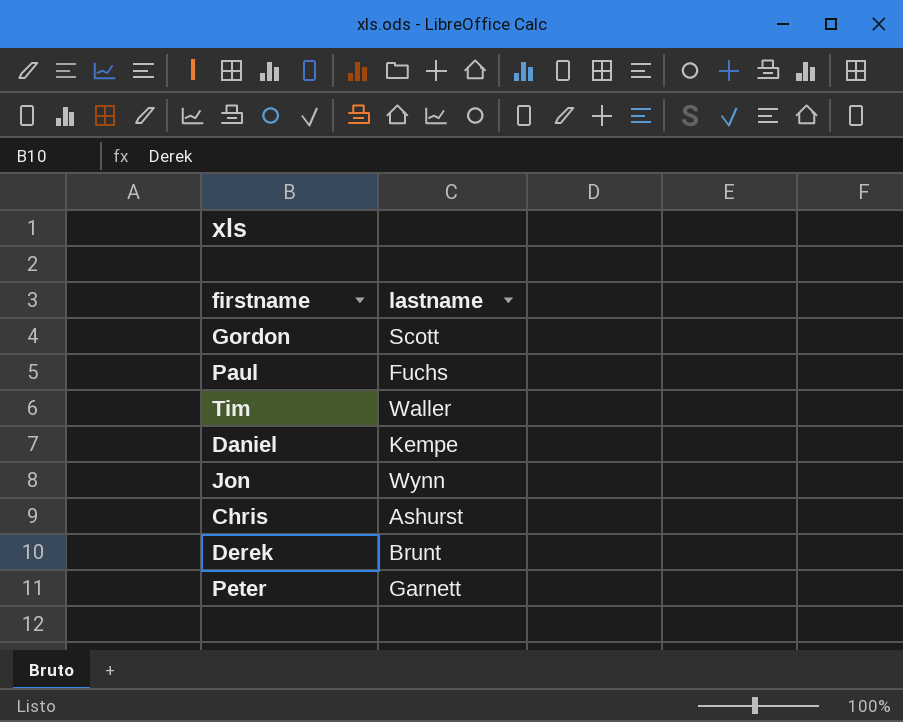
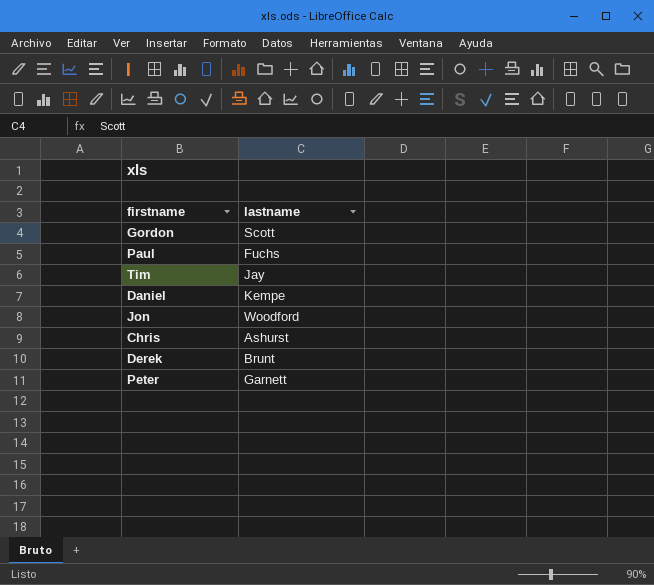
Tim | lastname: Waller -> Jay
Jon | lastname: Wynn -> Woodford

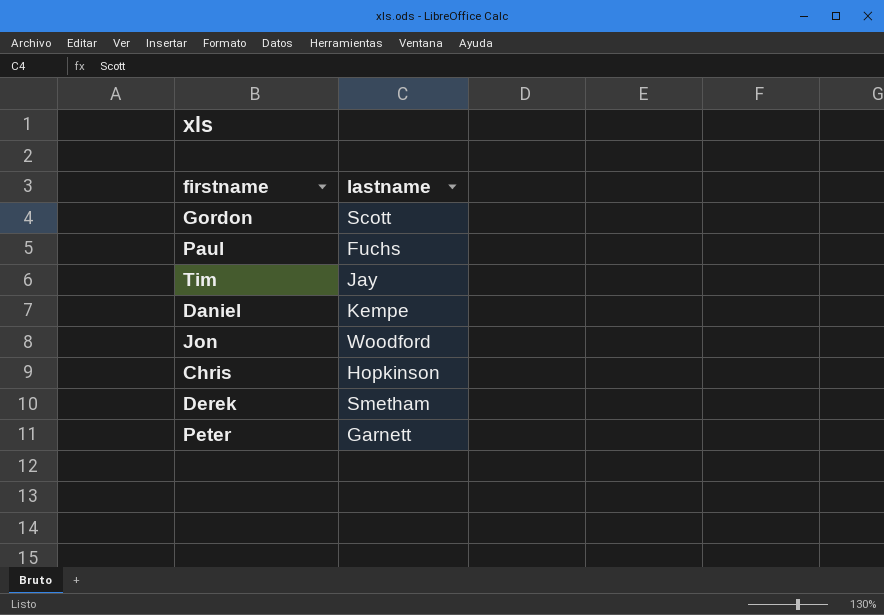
Chris | lastname: Ashurst -> Hopkinson
Derek | lastname: Brunt -> Smetham

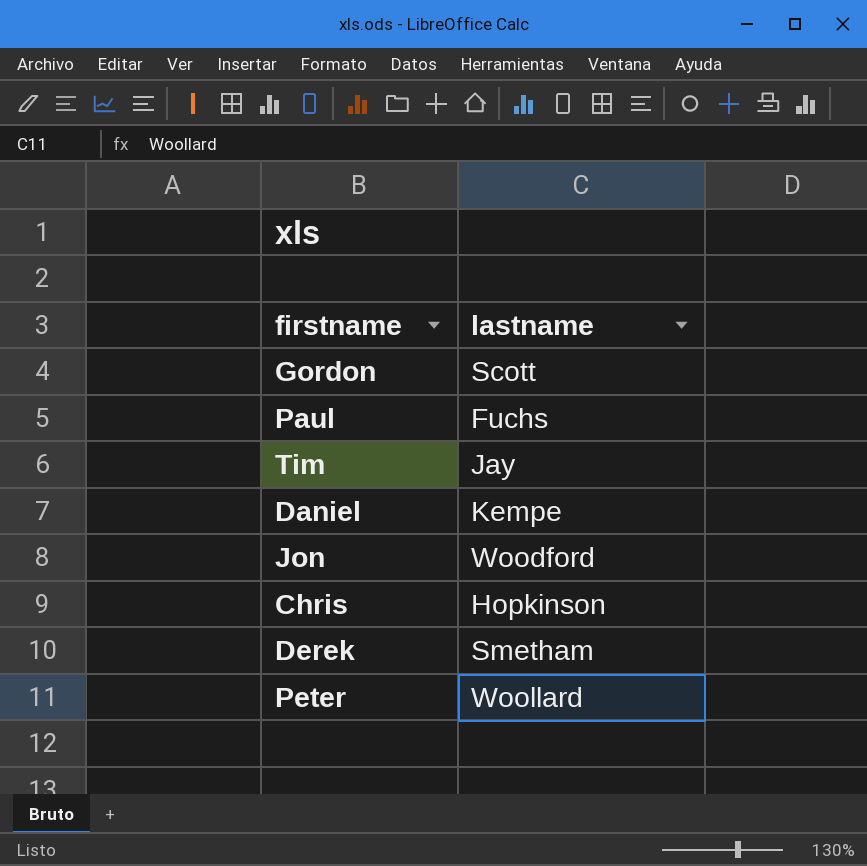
Peter | lastname: Garnett -> Woollard

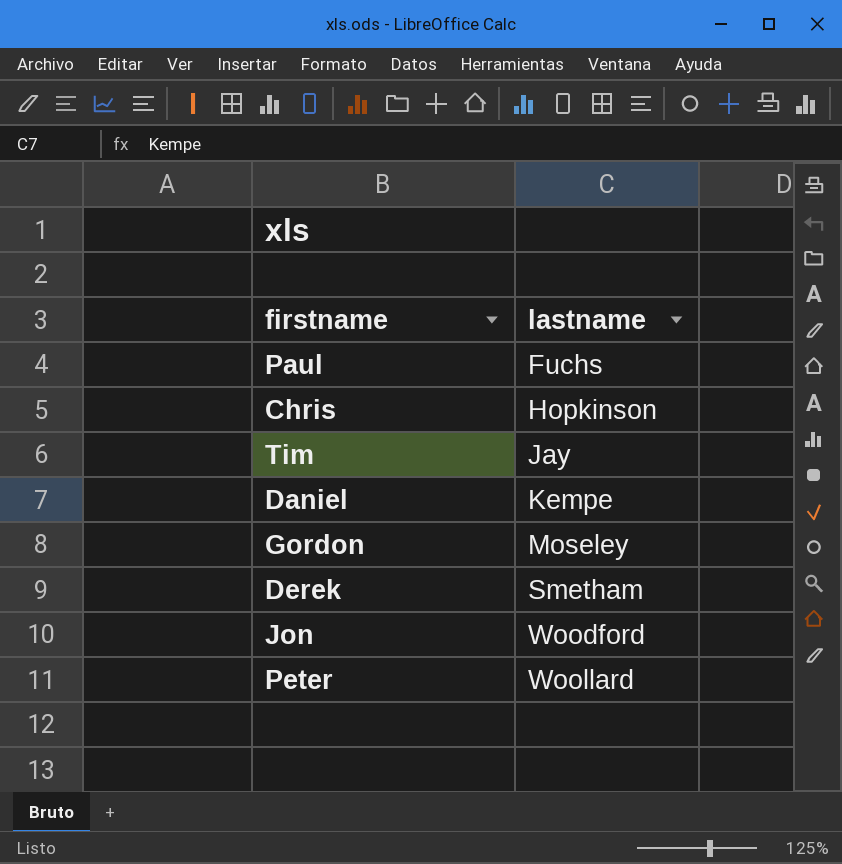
row order: none -> lastname ascending
Gordon | lastname: Scott -> Moseley

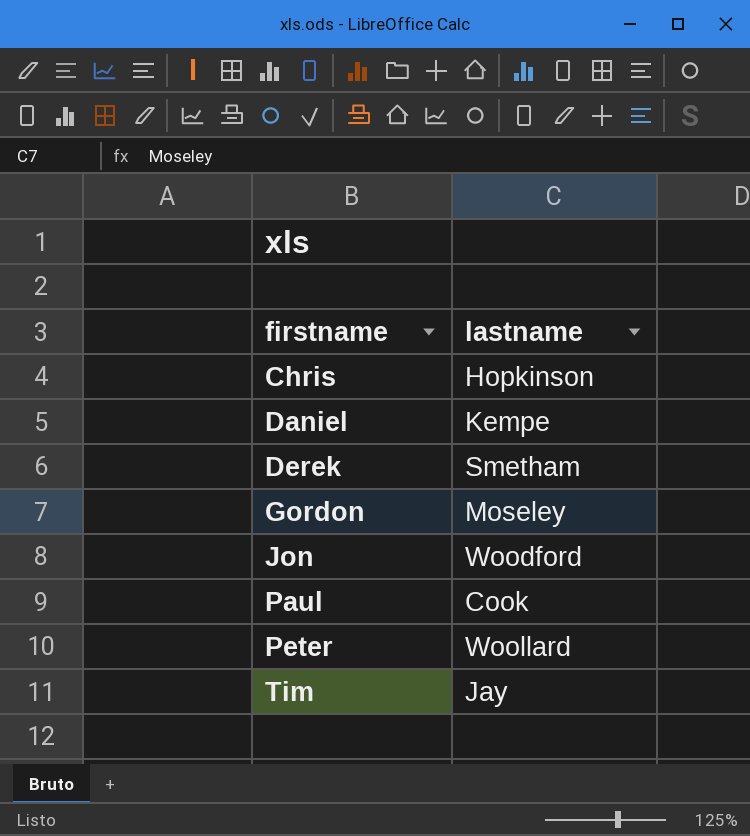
row order: lastname ascending -> firstname ascending
Paul | lastname: Fuchs -> Cook

